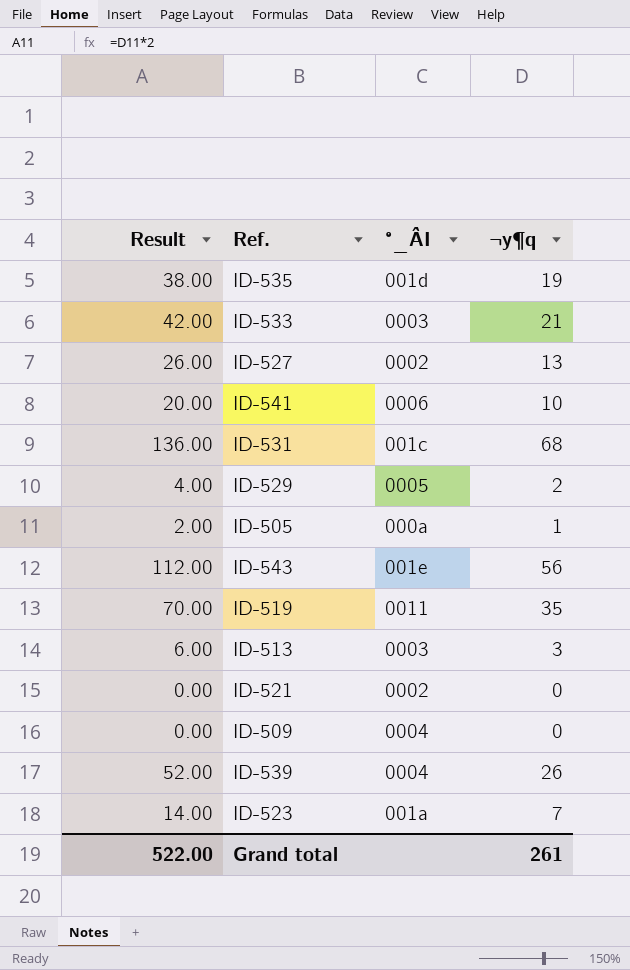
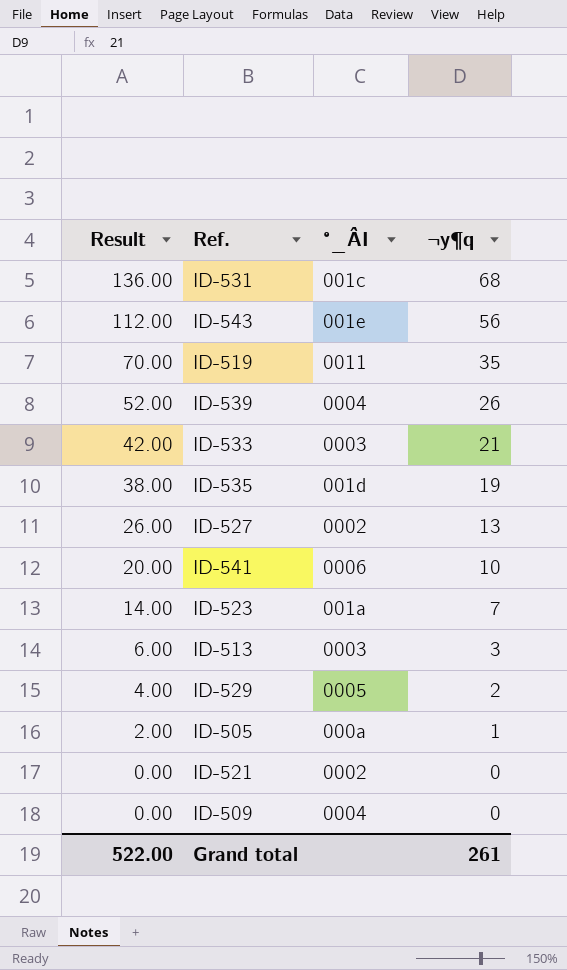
row order: none -> Result descending

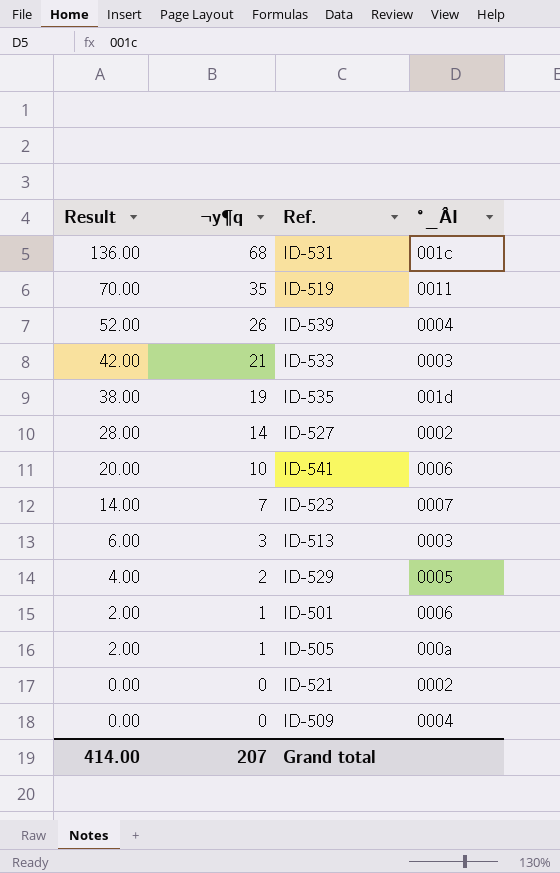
column ¬y¶q | position: 4 -> 2
row ID-543: 112.00 | 001e | 56 -> none
ID-527 | Result: 26.00 -> 28.00
ID-527 | ¬y¶q: 13 -> 14
ID-523 | °_ÂI: 001a -> 0007
row ID-501: none -> 2.00 | 1 | 0006
Grand total | Result: 522.00 -> 414.00
Grand total | ¬y¶q: 261 -> 207

